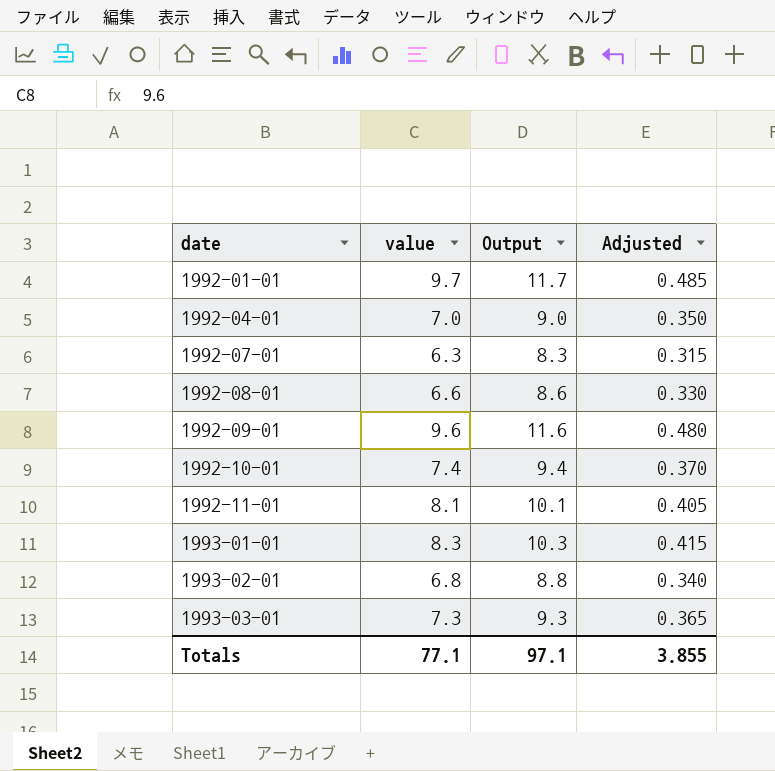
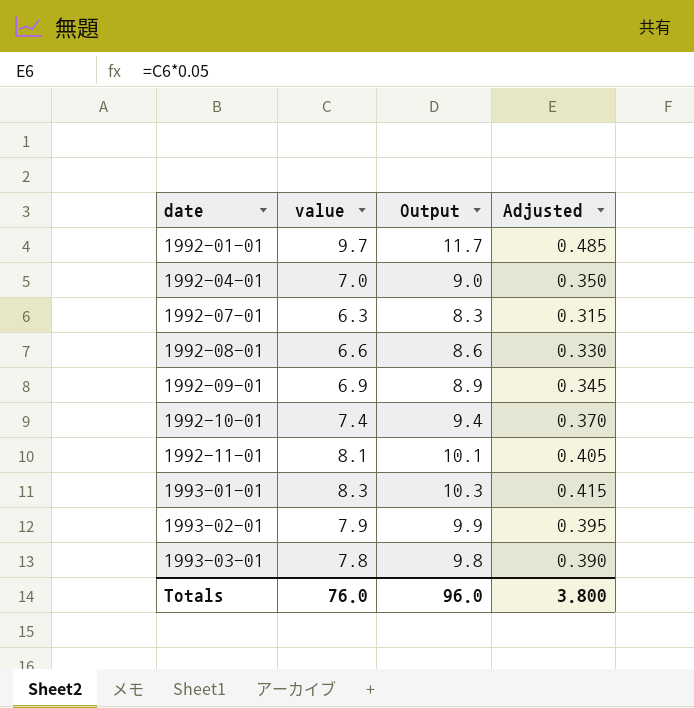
1992-09-01 | value: 9.6 -> 6.9
1992-09-01 | Output: 11.6 -> 8.9
1992-09-01 | Adjusted: 0.480 -> 0.345
1993-02-01 | value: 6.8 -> 7.9
1993-02-01 | Output: 8.8 -> 9.9
1993-02-01 | Adjusted: 0.340 -> 0.395
1993-03-01 | value: 7.3 -> 7.8
1993-03-01 | Output: 9.3 -> 9.8
1993-03-01 | Adjusted: 0.365 -> 0.390
Totals | value: 77.1 -> 76.0
Totals | Output: 97.1 -> 96.0
Totals | Adjusted: 3.855 -> 3.800

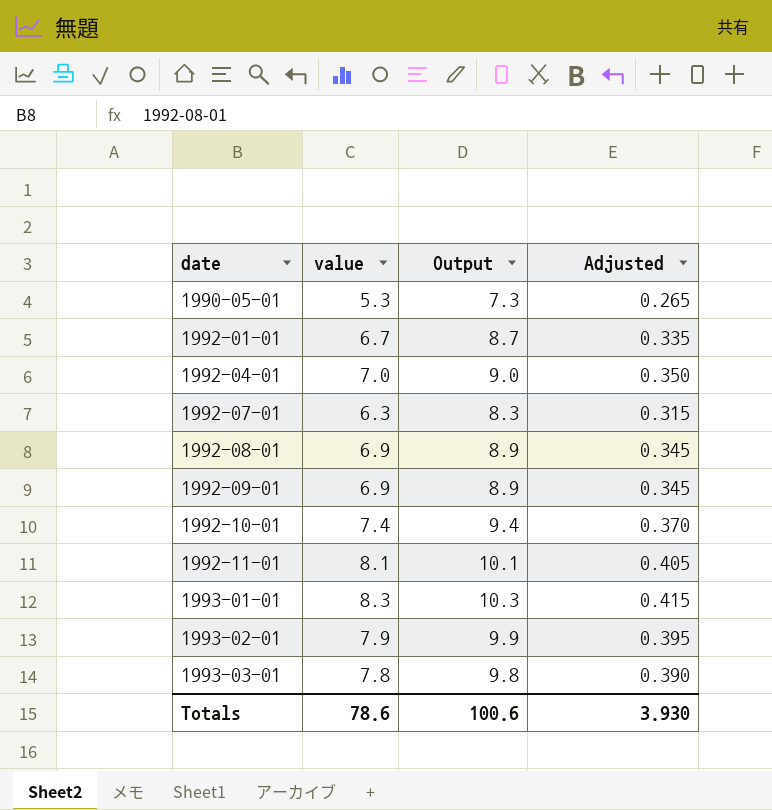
row 1990-05-01: none -> 5.3 | 7.3 | 0.265
1992-01-01 | value: 9.7 -> 6.7
1992-01-01 | Output: 11.7 -> 8.7
1992-01-01 | Adjusted: 0.485 -> 0.335
1992-08-01 | value: 6.6 -> 6.9
1992-08-01 | Output: 8.6 -> 8.9
1992-08-01 | Adjusted: 0.330 -> 0.345
Totals | value: 76.0 -> 78.6
Totals | Output: 96.0 -> 100.6
Totals | Adjusted: 3.800 -> 3.930

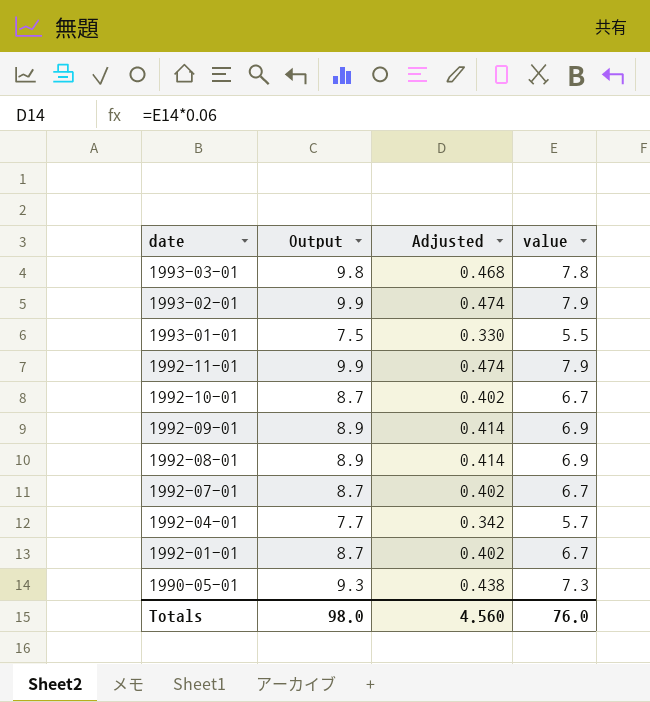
row order: date ascending -> date descending
column Adjusted | formula: [value] * 0.05 -> [value] * 0.06
column value | position: 2 -> 4
1993-01-01 | Output: 10.3 -> 7.5
1993-01-01 | value: 8.3 -> 5.5
1992-11-01 | Output: 10.1 -> 9.9
1992-11-01 | value: 8.1 -> 7.9
1992-10-01 | Output: 9.4 -> 8.7
1992-10-01 | value: 7.4 -> 6.7
1992-07-01 | Output: 8.3 -> 8.7
1992-07-01 | value: 6.3 -> 6.7
1992-04-01 | Output: 9.0 -> 7.7
1992-04-01 | value: 7.0 -> 5.7
1990-05-01 | Output: 7.3 -> 9.3
1990-05-01 | value: 5.3 -> 7.3
Totals | Output: 100.6 -> 98.0
Totals | Adjusted: 3.930 -> 4.560
Totals | value: 78.6 -> 76.0

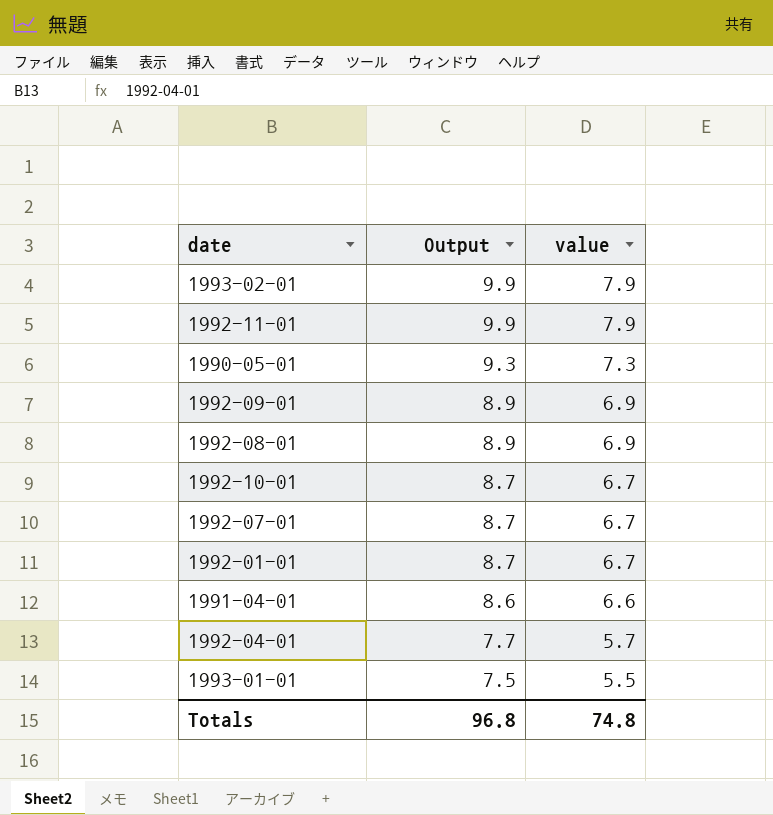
row order: date descending -> Output descending
column Adjusted | formula: [value] * 0.06 -> none
row 1993-03-01: 9.8 | 0.468 | 7.8 -> none
row 1991-04-01: none -> 8.6 | 6.6
Totals | Output: 98.0 -> 96.8
Totals | value: 76.0 -> 74.8

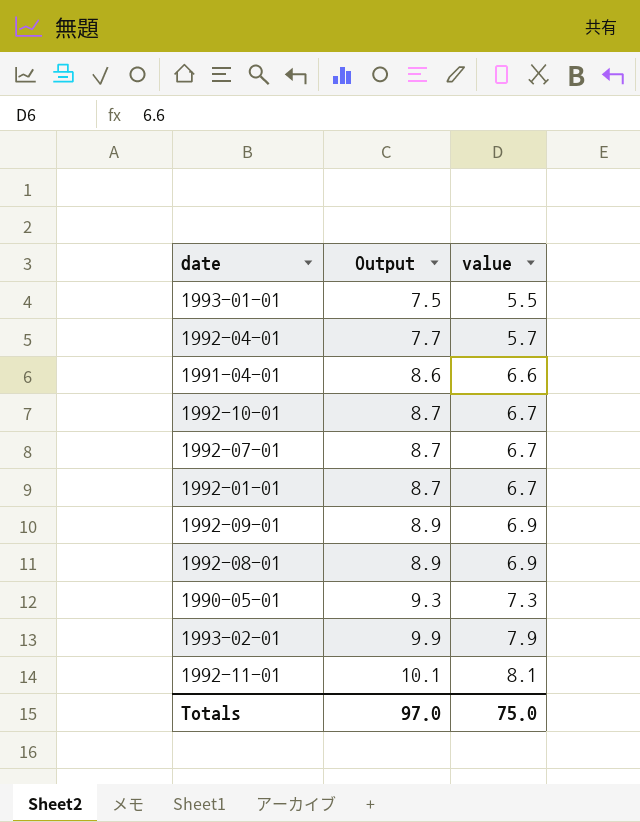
row order: Output descending -> Output ascending
1992-11-01 | Output: 9.9 -> 10.1
1992-11-01 | value: 7.9 -> 8.1
Totals | Output: 96.8 -> 97.0
Totals | value: 74.8 -> 75.0

